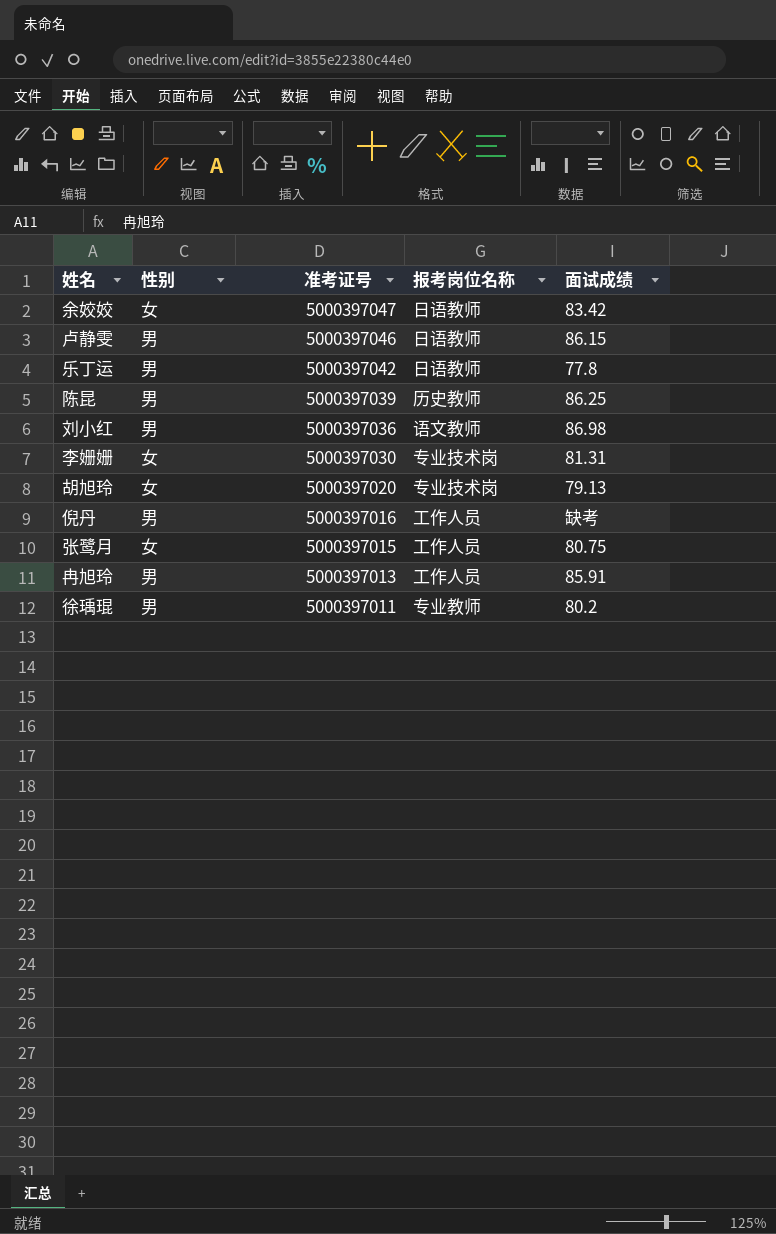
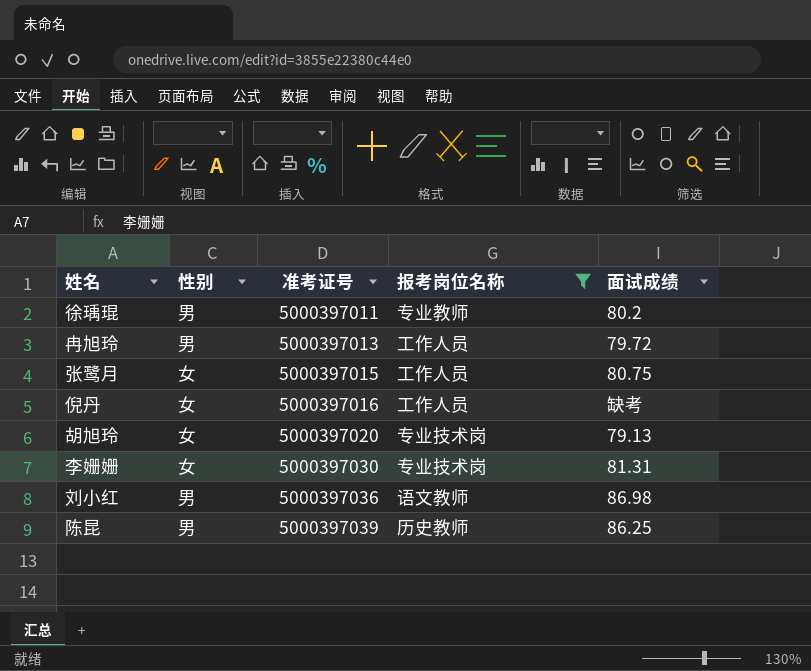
filter: none -> 报考岗位名称 != 日语教师
row order: 准考证号 descending -> 准考证号 ascending
冉旭玲 | 面试成绩: 85.91 -> 79.72
倪丹 | 性别: 男 -> 女

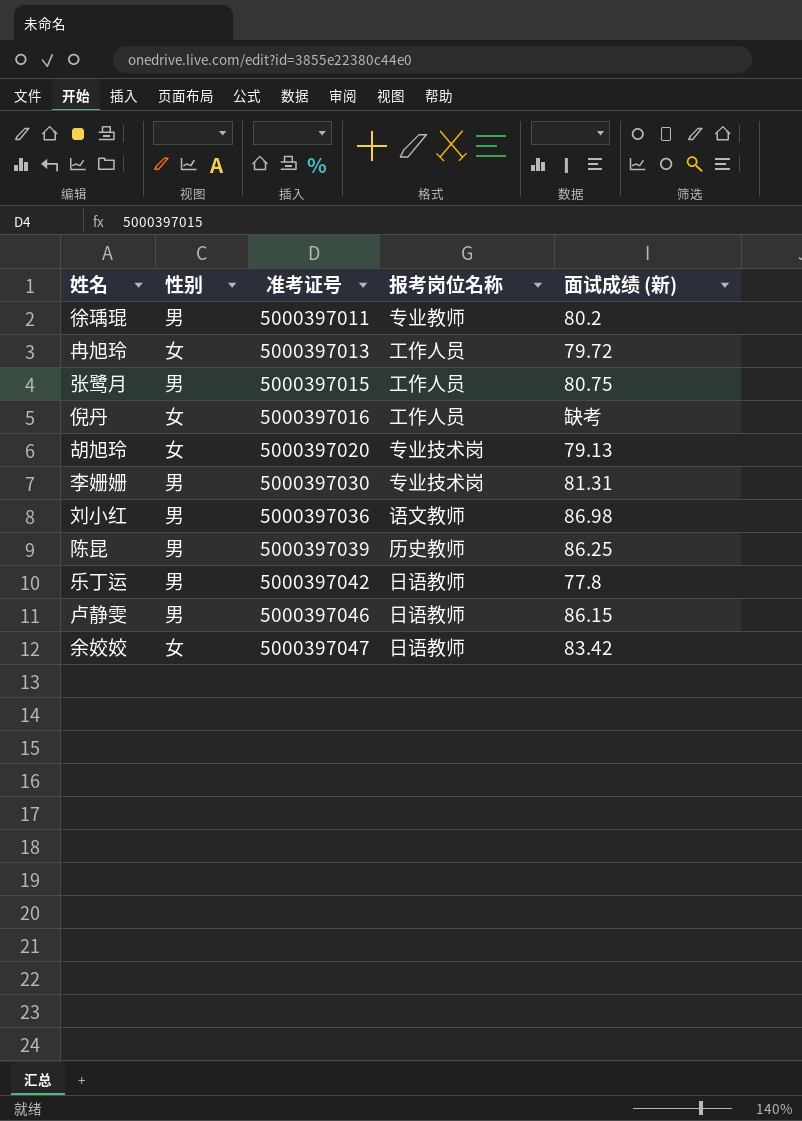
filter: 报考岗位名称 != 日语教师 -> none
column name: 面试成绩 -> 面试成绩 (新)
冉旭玲 | 性别: 男 -> 女
张鹭月 | 性别: 女 -> 男
李姗姗 | 性别: 女 -> 男

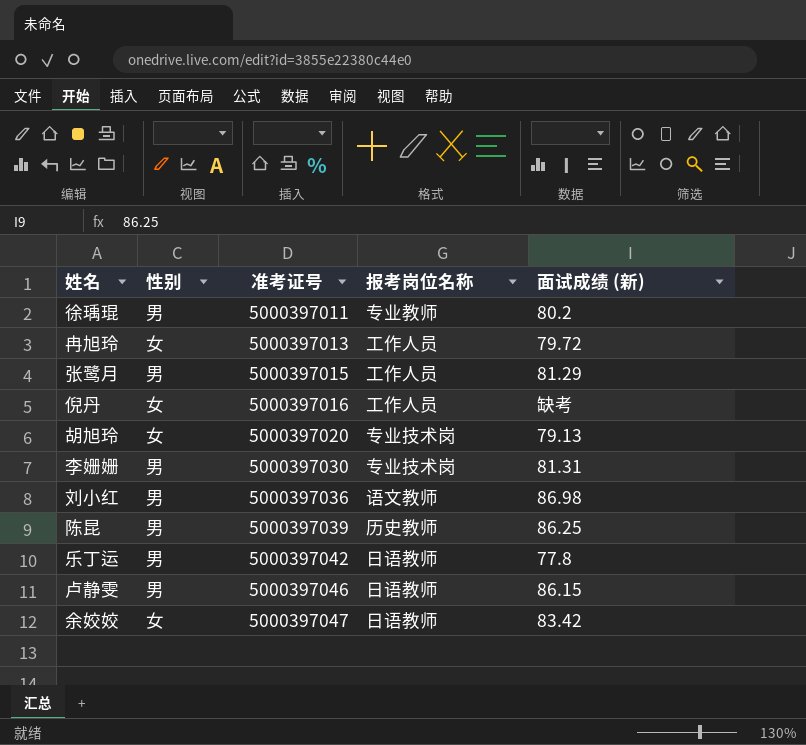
张鹭月 | 面试成绩 (新): 80.75 -> 81.29

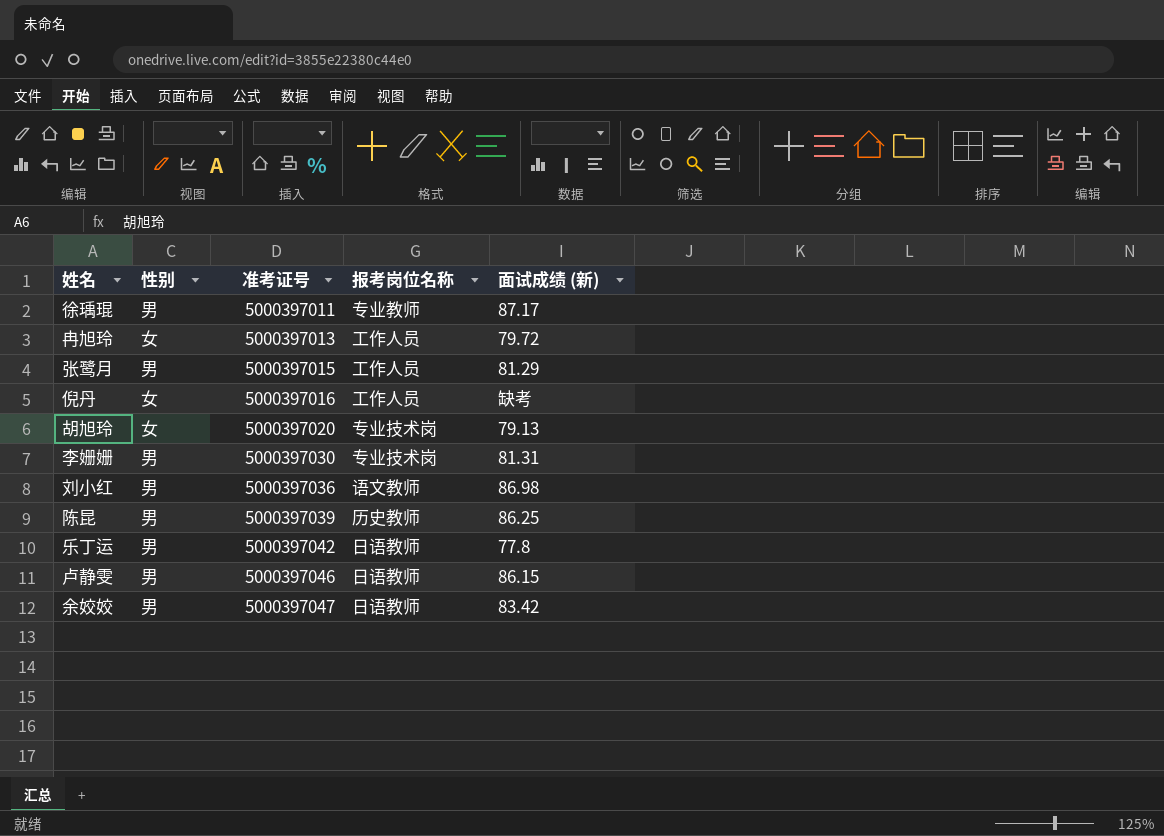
徐瑀琨 | 面试成绩 (新): 80.2 -> 87.17
余姣姣 | 性别: 女 -> 男

